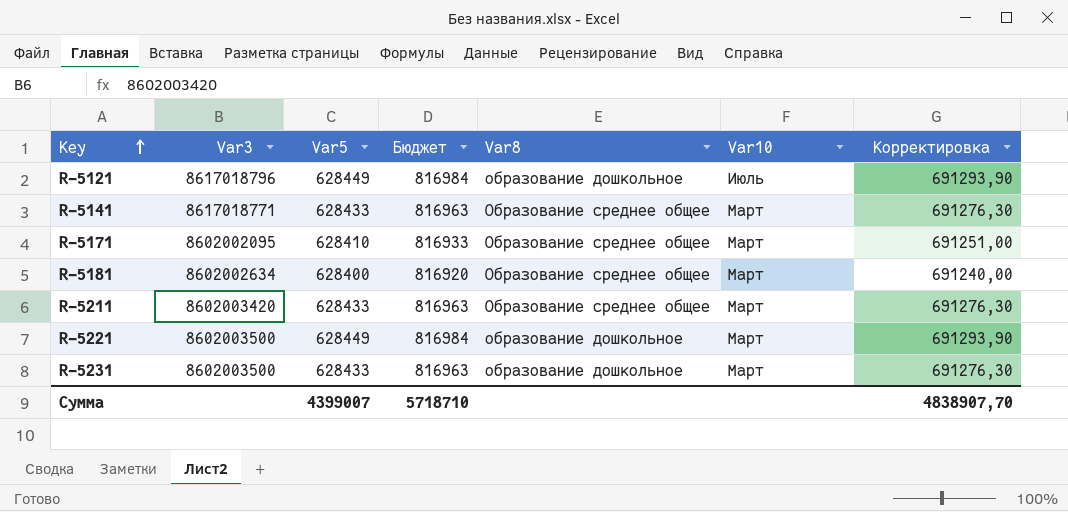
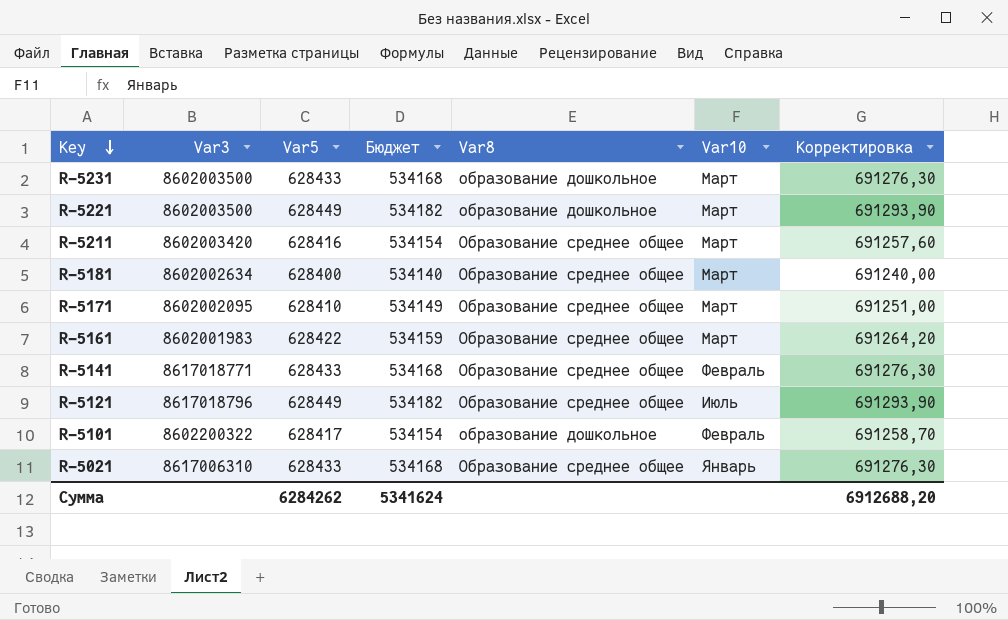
row order: Key ascending -> Key descending
column Бюджет | formula: [Var5] * 1,3 -> [Var5] * 0,85
R-5211 | Var5: 628433 -> 628416
R-5211 | Корректировка: 691276,30 -> 691257,60
row R-5161: none -> 8602001983 | 628422 | 534159 | Образование среднее общее | Март | 691264,20
R-5141 | Var10: Март -> Февраль
R-5121 | Var8: образование дошкольное -> Образование среднее общее
row R-5101: none -> 8602200322 | 628417 | 534154 | образование дошкольное | Февраль | 691258,70
row R-5021: none -> 8617006310 | 628433 | 534168 | Образование среднее общее | Январь | 691276,30
Сумма | Var5: 4399007 -> 6284262
Сумма | Бюджет: 5718710 -> 5341624
Сумма | Корректировка: 4838907,70 -> 6912688,20

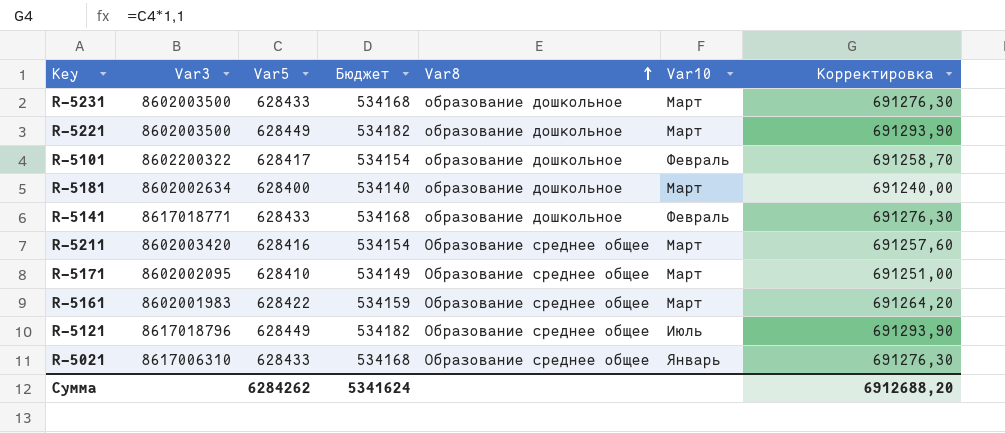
row order: Key descending -> Var8 ascending
R-5181 | Var8: Образование среднее общее -> образование дошкольное
R-5141 | Var8: Образование среднее общее -> образование дошкольное

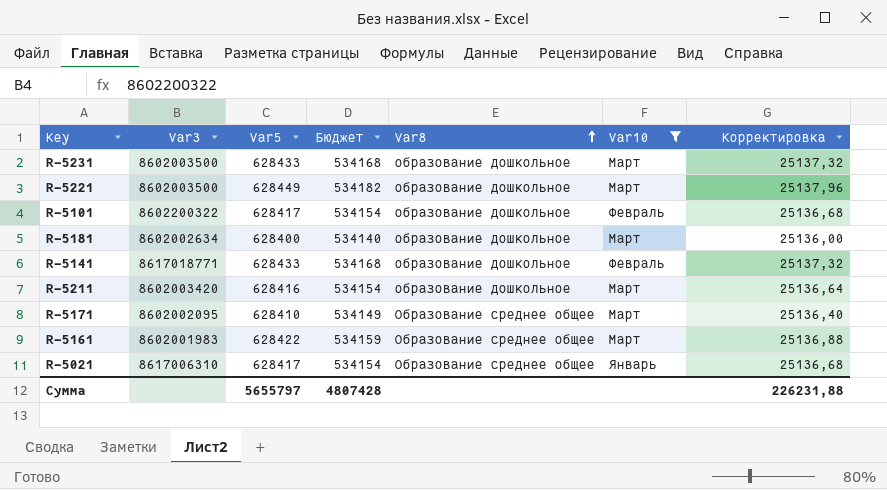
filter: none -> Var10 != Июль
column Корректировка | formula: [Var5] * 1,1 -> [Var5] * 0,04
R-5211 | Var8: Образование среднее общее -> образование дошкольное
R-5021 | Var5: 628433 -> 628417
R-5021 | Бюджет: 534168 -> 534154
Сумма | Var5: 6284262 -> 5655797
Сумма | Бюджет: 5341624 -> 4807428
Сумма | Корректировка: 6912688,20 -> 226231,88

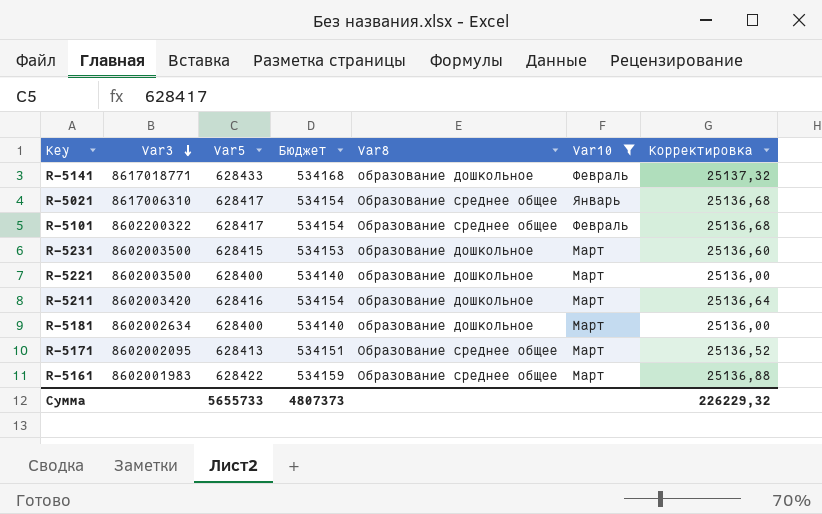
row order: Var8 ascending -> Var3 descending
R-5101 | Var8: образование дошкольное -> Образование среднее общее
R-5231 | Var5: 628433 -> 628415
R-5231 | Бюджет: 534168 -> 534153
R-5231 | Корректировка: 25137,32 -> 25136,60
R-5221 | Var5: 628449 -> 628400
R-5221 | Бюджет: 534182 -> 534140
R-5221 | Корректировка: 25137,96 -> 25136,00
R-5171 | Var5: 628410 -> 628413
R-5171 | Бюджет: 534149 -> 534151
R-5171 | Корректировка: 25136,40 -> 25136,52
Сумма | Var5: 5655797 -> 5655733
Сумма | Бюджет: 4807428 -> 4807373
Сумма | Корректировка: 226231,88 -> 226229,32

